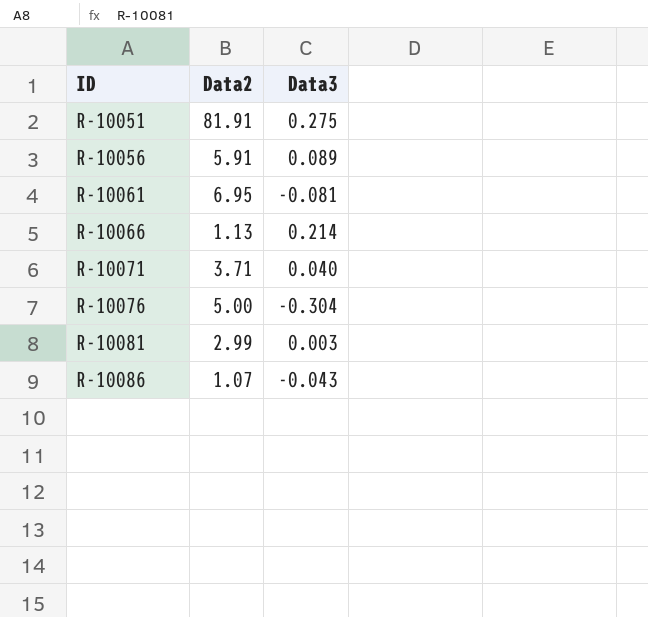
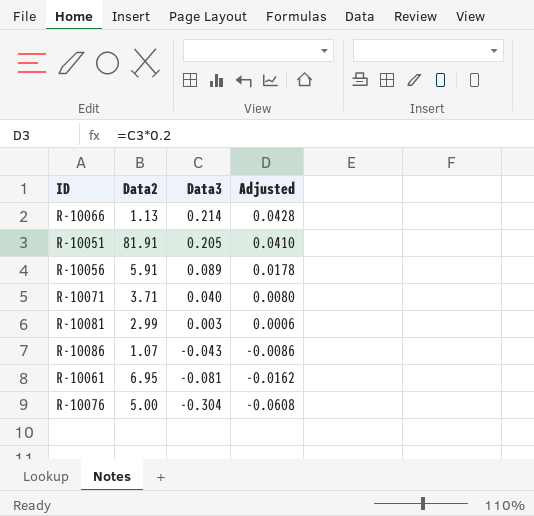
row order: ID ascending -> Data3 descending
column Adjusted | formula: none -> [Data3] * 0.2
R-10051 | Data3: 0.275 -> 0.205

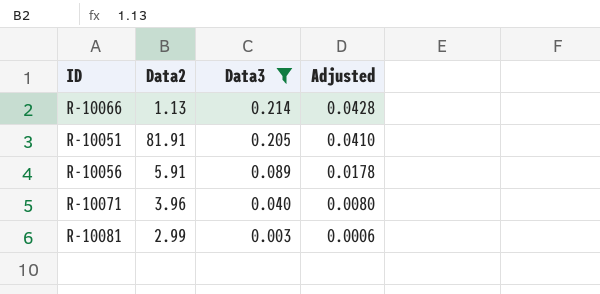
filter: none -> Data3 >= 0.003
R-10071 | Data2: 3.71 -> 3.96

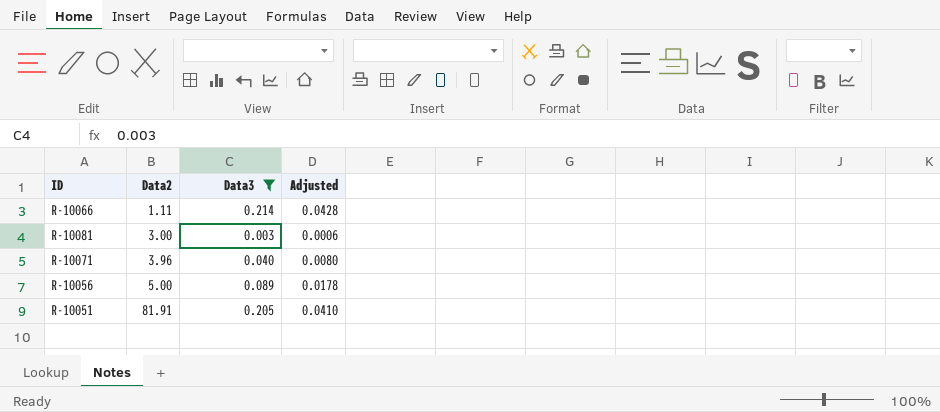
row order: Data3 descending -> Data2 ascending
R-10066 | Data2: 1.13 -> 1.11
R-10081 | Data2: 2.99 -> 3.00
R-10056 | Data2: 5.91 -> 5.00

